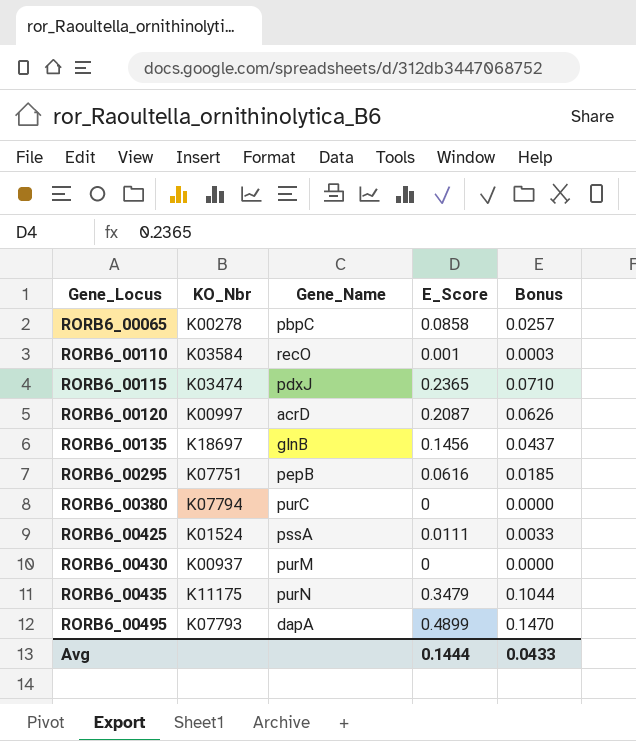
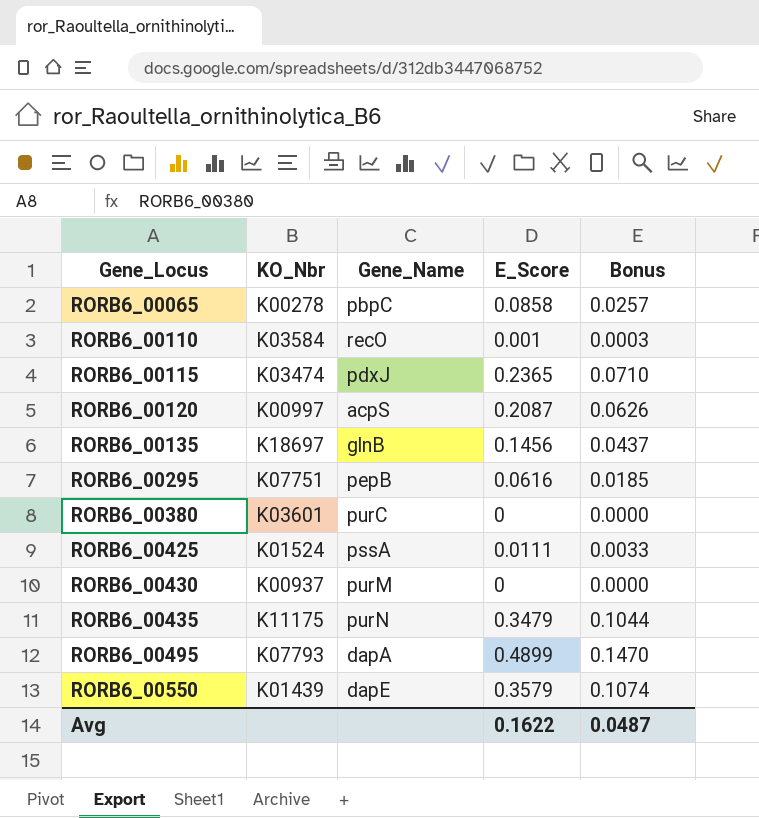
RORB6_00120 | Gene_Name: acrD -> acpS
RORB6_00380 | KO_Nbr: K07794 -> K03601
row RORB6_00550: none -> K01439 | dapE | 0.3579 | 0.1074
Avg | E_Score: 0.1444 -> 0.1622
Avg | Bonus: 0.0433 -> 0.0487

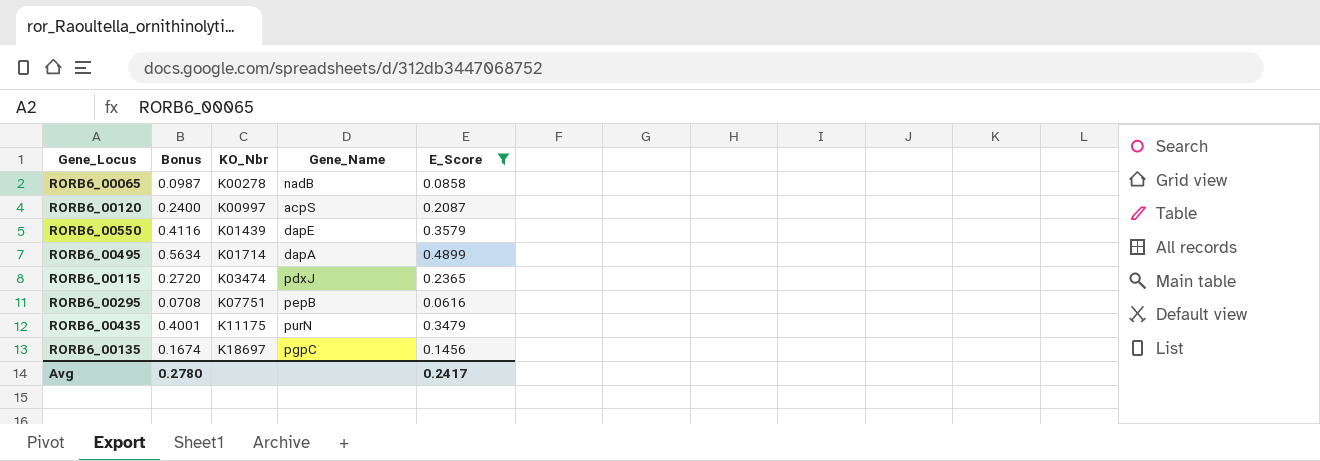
filter: none -> E_Score >= 0.0616
row order: Gene_Locus ascending -> KO_Nbr ascending
column Bonus | formula: [E_Score] * 0.3 -> [E_Score] * 1.15
column Bonus | position: 5 -> 2
RORB6_00065 | Gene_Name: pbpC -> nadB
RORB6_00495 | KO_Nbr: K07793 -> K01714
RORB6_00135 | Gene_Name: glnB -> pgpC
Avg | Bonus: 0.0487 -> 0.2780
Avg | E_Score: 0.1622 -> 0.2417

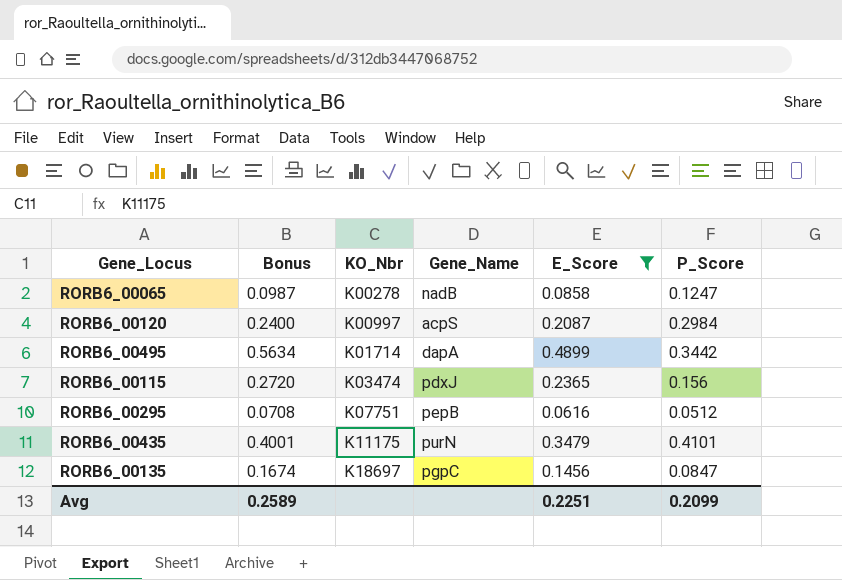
column P_Score | position: none -> 6
row RORB6_00550: 0.4116 | K01439 | dapE | 0.3579 -> none
Avg | Bonus: 0.2780 -> 0.2589
Avg | E_Score: 0.2417 -> 0.2251

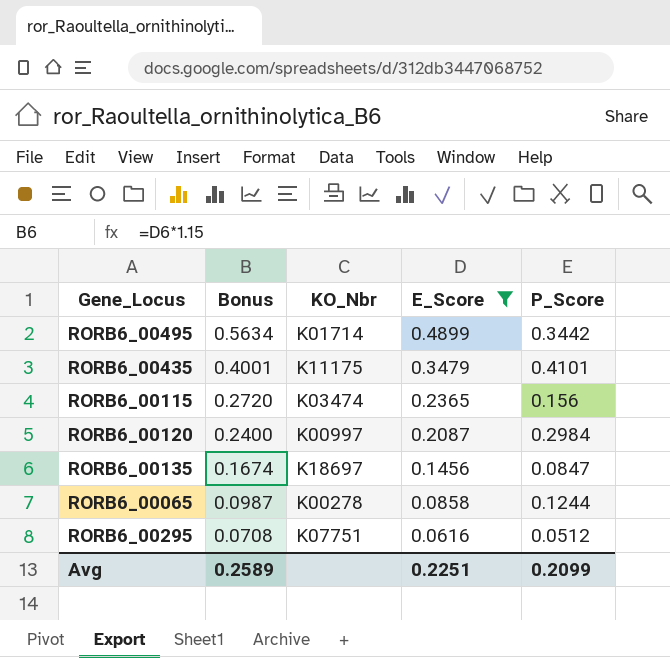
row order: KO_Nbr ascending -> Bonus descending
column Gene_Name | position: 4 -> none
RORB6_00065 | P_Score: 0.1247 -> 0.1244

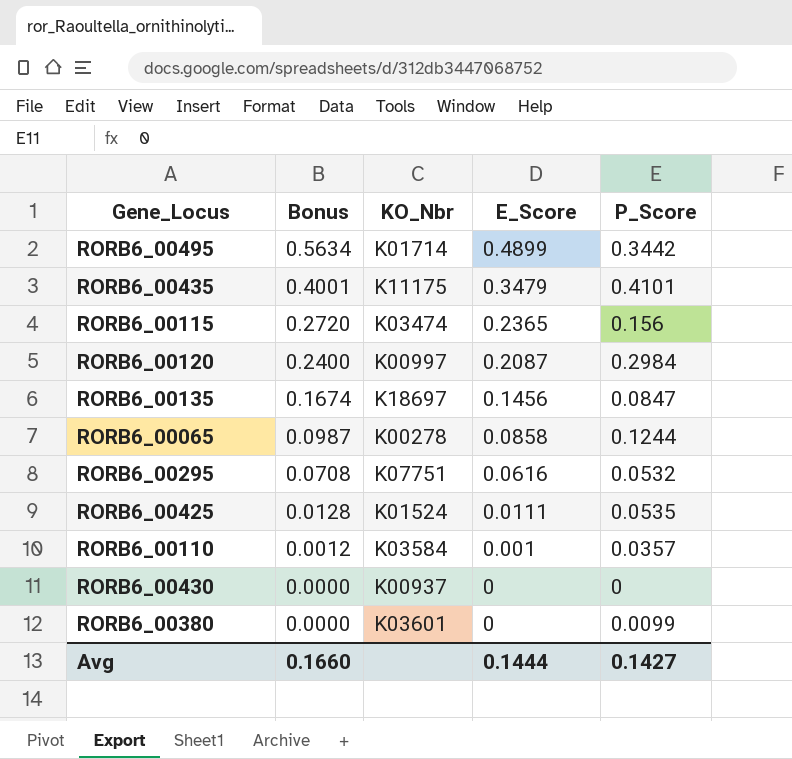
filter: E_Score >= 0.0616 -> none
RORB6_00295 | P_Score: 0.0512 -> 0.0532
Avg | Bonus: 0.2589 -> 0.1660
Avg | E_Score: 0.2251 -> 0.1444
Avg | P_Score: 0.2099 -> 0.1427

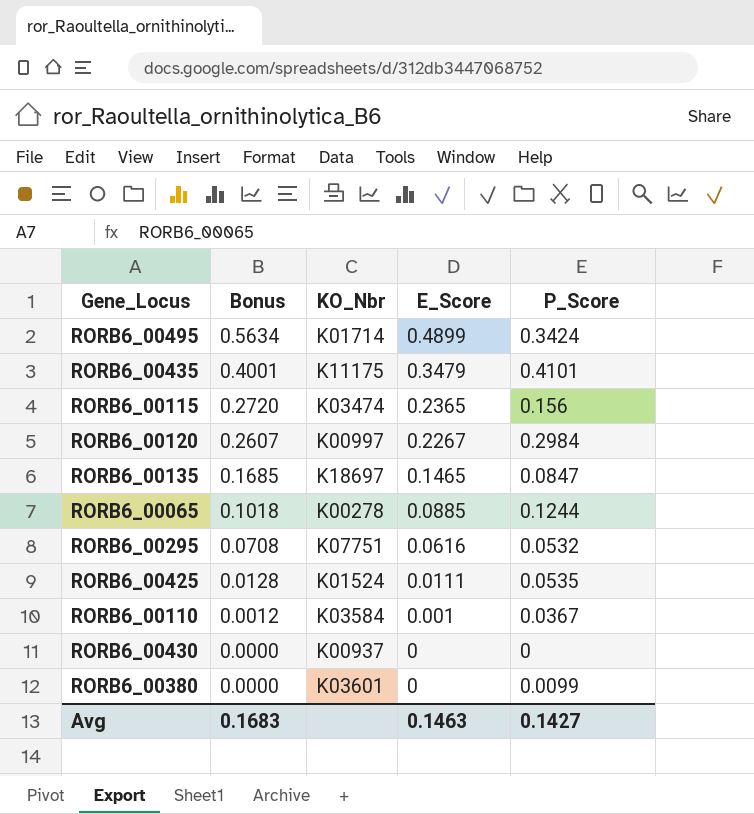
RORB6_00495 | P_Score: 0.3442 -> 0.3424
RORB6_00120 | Bonus: 0.2400 -> 0.2607
RORB6_00120 | E_Score: 0.2087 -> 0.2267
RORB6_00135 | Bonus: 0.1674 -> 0.1685
RORB6_00135 | E_Score: 0.1456 -> 0.1465
RORB6_00065 | Bonus: 0.0987 -> 0.1018
RORB6_00065 | E_Score: 0.0858 -> 0.0885
RORB6_00110 | P_Score: 0.0357 -> 0.0367
Avg | Bonus: 0.1660 -> 0.1683
Avg | E_Score: 0.1444 -> 0.1463

